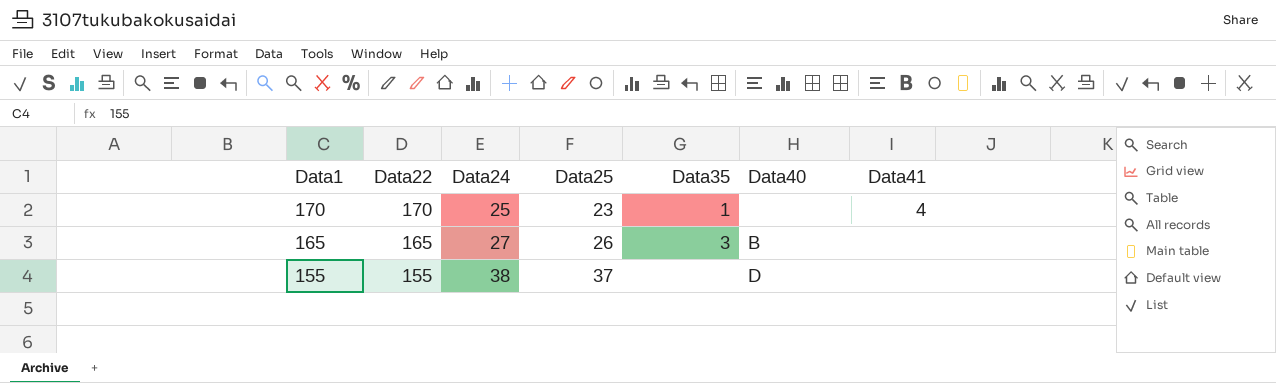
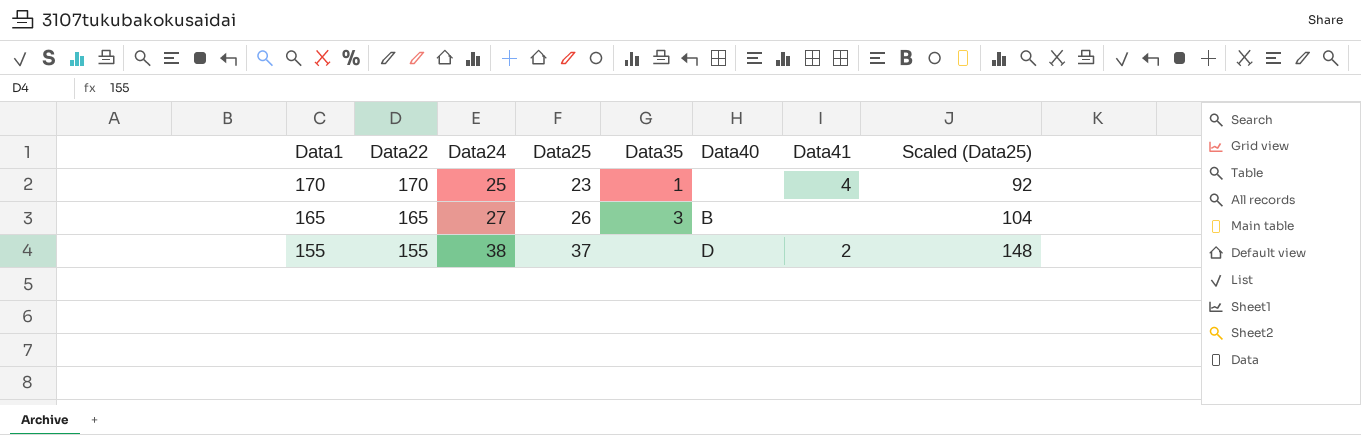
column Scaled (Data25) | formula: none -> [Data25] * 4
155 | Data41: none -> 2

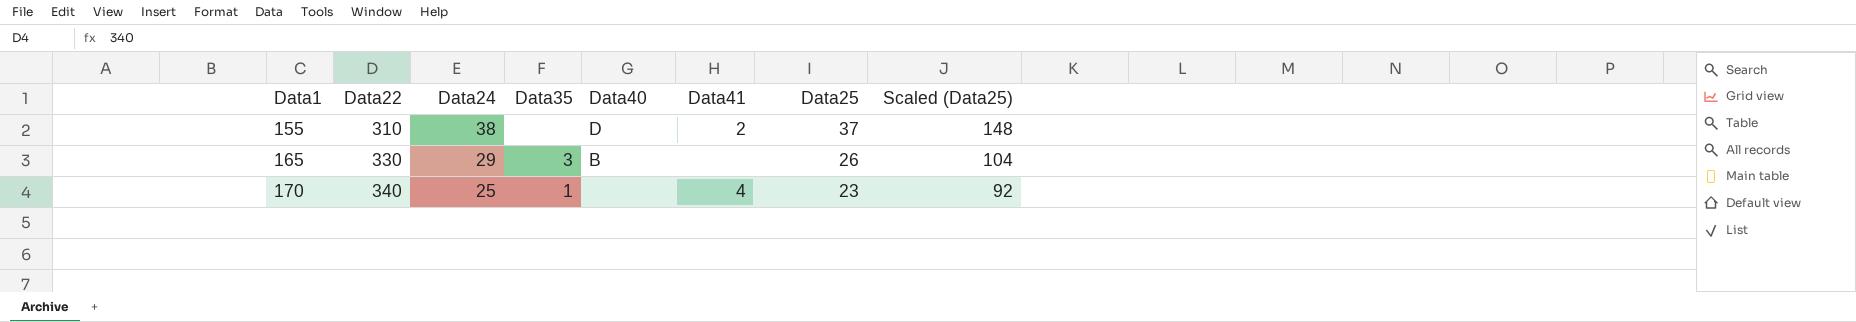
row order: Data1 descending -> Data1 ascending
column Data25 | position: 4 -> 7
155 | Data22: 155 -> 310
165 | Data22: 165 -> 330
165 | Data24: 27 -> 29
170 | Data22: 170 -> 340

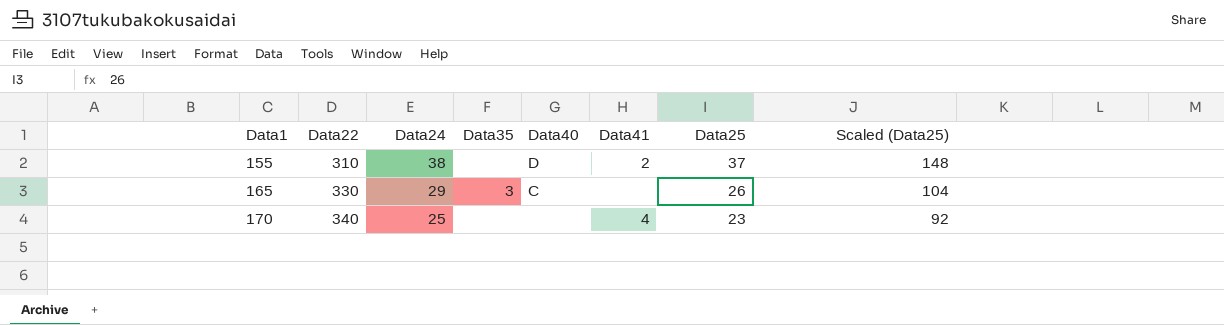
165 | Data40: B -> C
170 | Data35: 1 -> none

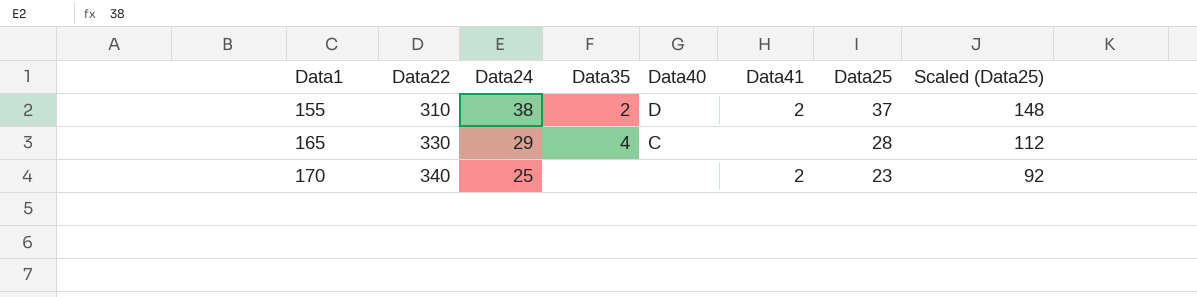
155 | Data35: none -> 2
165 | Data35: 3 -> 4
165 | Data25: 26 -> 28
165 | Scaled (Data25): 104 -> 112
170 | Data41: 4 -> 2

